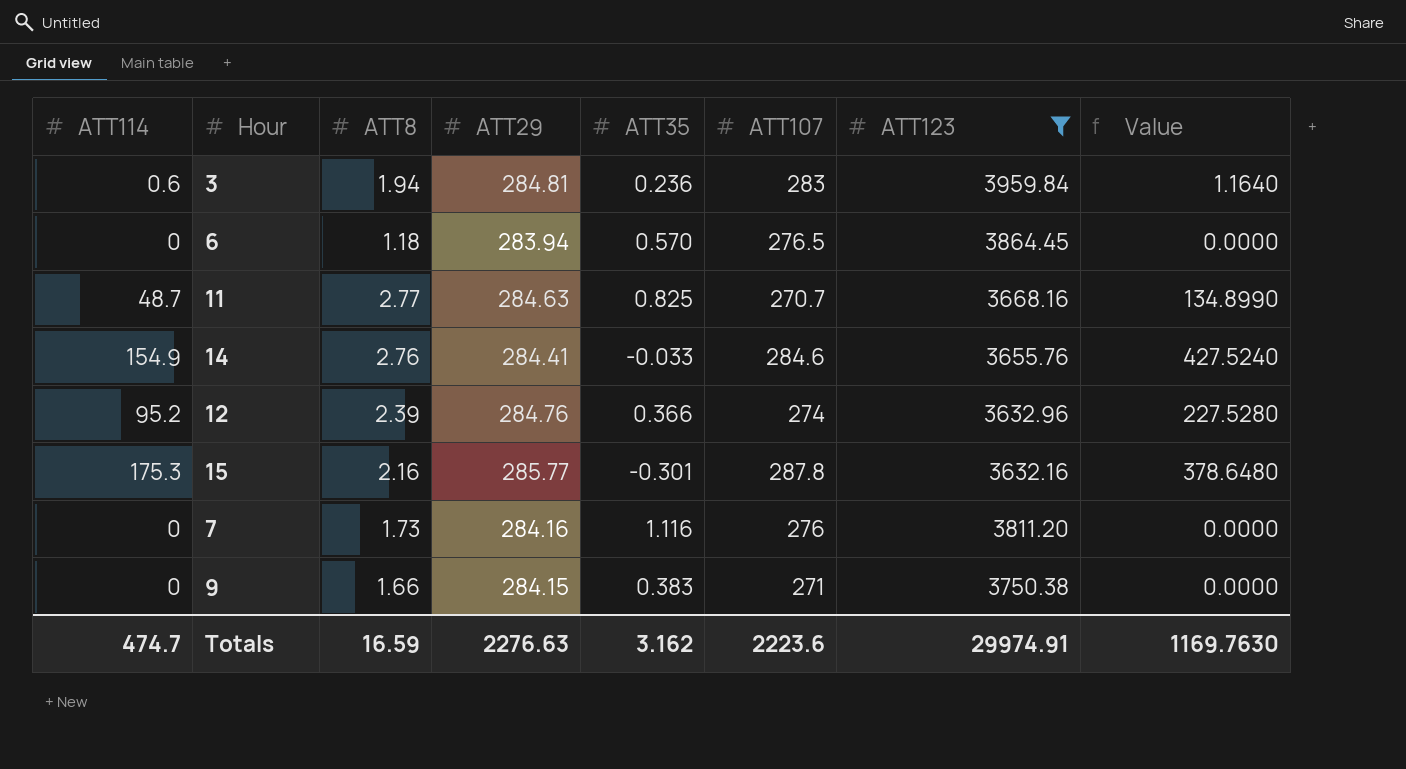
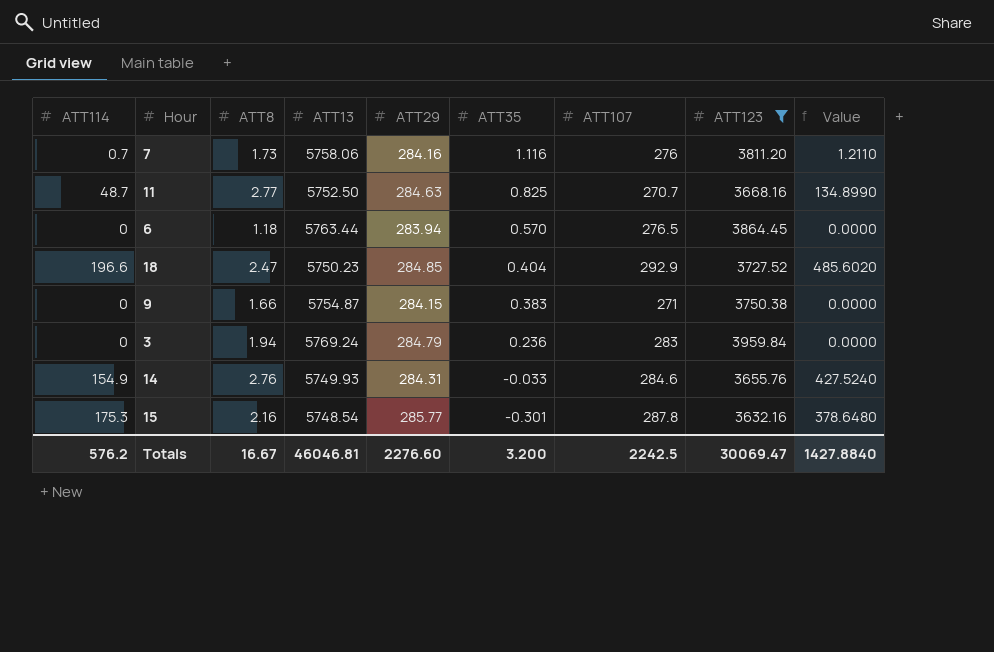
row order: none -> ATT35 descending
column ATT13 | position: none -> 4
row 12: 95.2 | 2.39 | 284.76 | 0.366 | 274 | 3632.96 | 227.5280 -> none
7 | ATT114: 0 -> 0.7
7 | Value: 0.0000 -> 1.2110
row 18: none -> 196.6 | 2.47 | 5750.23 | 284.85 | 0.404 | 292.9 | 3727.52 | 485.6020
3 | ATT114: 0.6 -> 0
3 | ATT29: 284.81 -> 284.79
3 | Value: 1.1640 -> 0.0000
14 | ATT29: 284.41 -> 284.31
Totals | ATT114: 474.7 -> 576.2
Totals | ATT8: 16.59 -> 16.67
Totals | ATT29: 2276.63 -> 2276.60
Totals | ATT35: 3.162 -> 3.200
Totals | ATT107: 2223.6 -> 2242.5
Totals | ATT123: 29974.91 -> 30069.47
Totals | Value: 1169.7630 -> 1427.8840

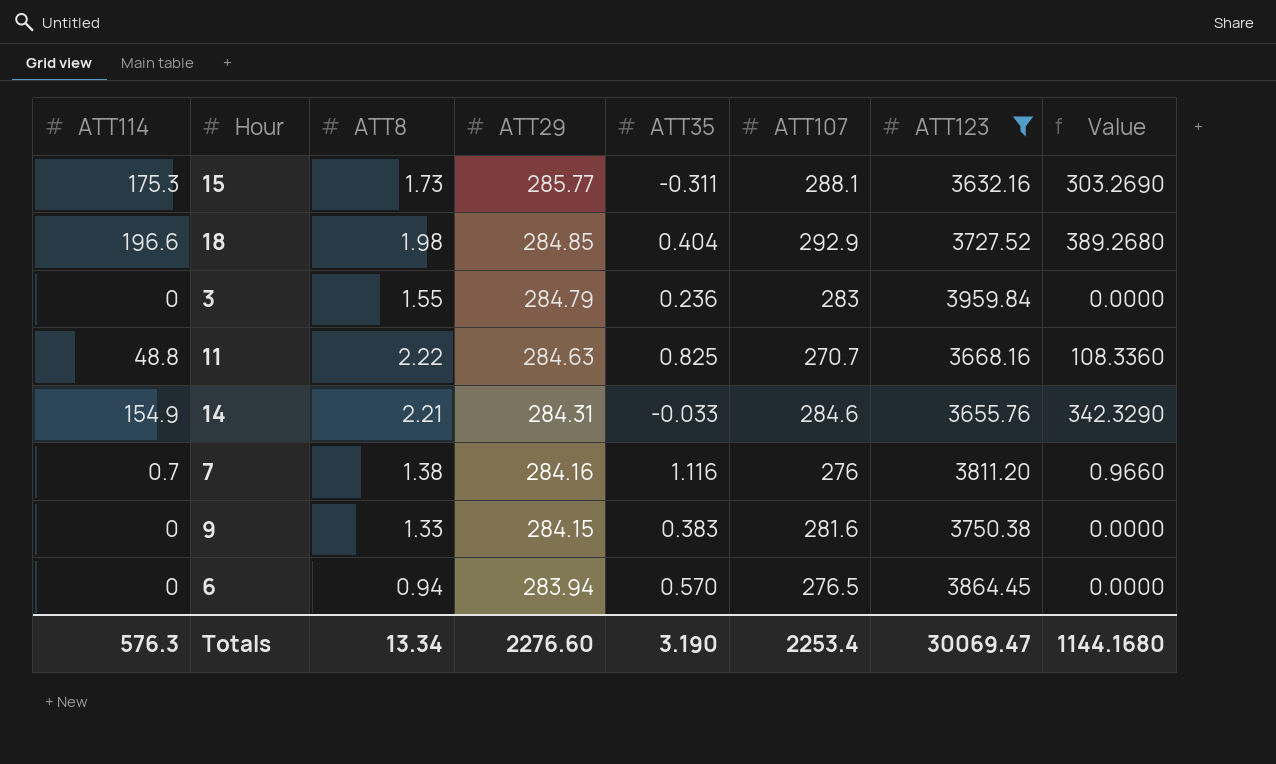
row order: ATT35 descending -> ATT29 descending
column ATT13 | position: 4 -> none
15 | ATT8: 2.16 -> 1.73
15 | ATT35: -0.301 -> -0.311
15 | ATT107: 287.8 -> 288.1
15 | Value: 378.6480 -> 303.2690
18 | ATT8: 2.47 -> 1.98
18 | Value: 485.6020 -> 389.2680
3 | ATT8: 1.94 -> 1.55
11 | ATT114: 48.7 -> 48.8
11 | ATT8: 2.77 -> 2.22
11 | Value: 134.8990 -> 108.3360
14 | ATT8: 2.76 -> 2.21
14 | Value: 427.5240 -> 342.3290
7 | ATT8: 1.73 -> 1.38
7 | Value: 1.2110 -> 0.9660
9 | ATT8: 1.66 -> 1.33
9 | ATT107: 271 -> 281.6
6 | ATT8: 1.18 -> 0.94
Totals | ATT114: 576.2 -> 576.3
Totals | ATT8: 16.67 -> 13.34
Totals | ATT35: 3.200 -> 3.190
Totals | ATT107: 2242.5 -> 2253.4
Totals | Value: 1427.8840 -> 1144.1680

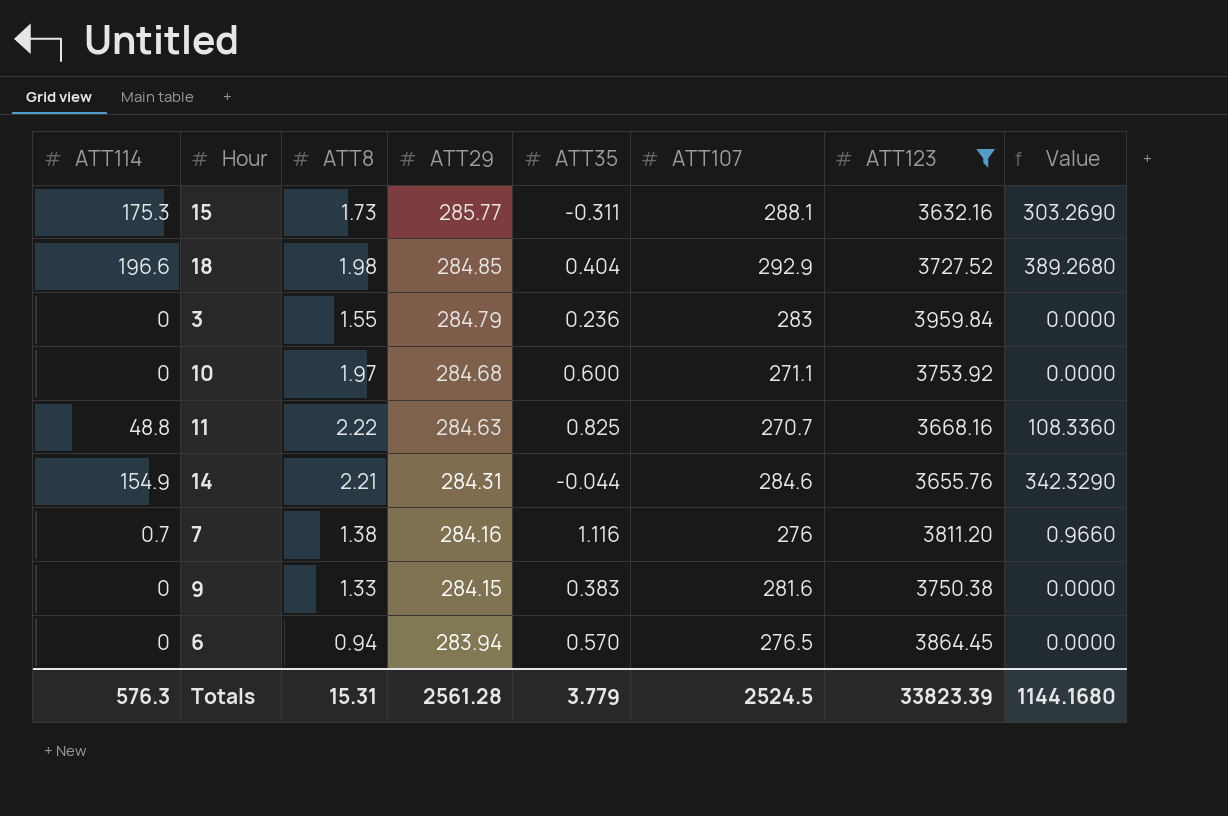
row 10: none -> 0 | 1.97 | 284.68 | 0.600 | 271.1 | 3753.92 | 0.0000
14 | ATT35: -0.033 -> -0.044
Totals | ATT8: 13.34 -> 15.31
Totals | ATT29: 2276.60 -> 2561.28
Totals | ATT35: 3.190 -> 3.779
Totals | ATT107: 2253.4 -> 2524.5
Totals | ATT123: 30069.47 -> 33823.39

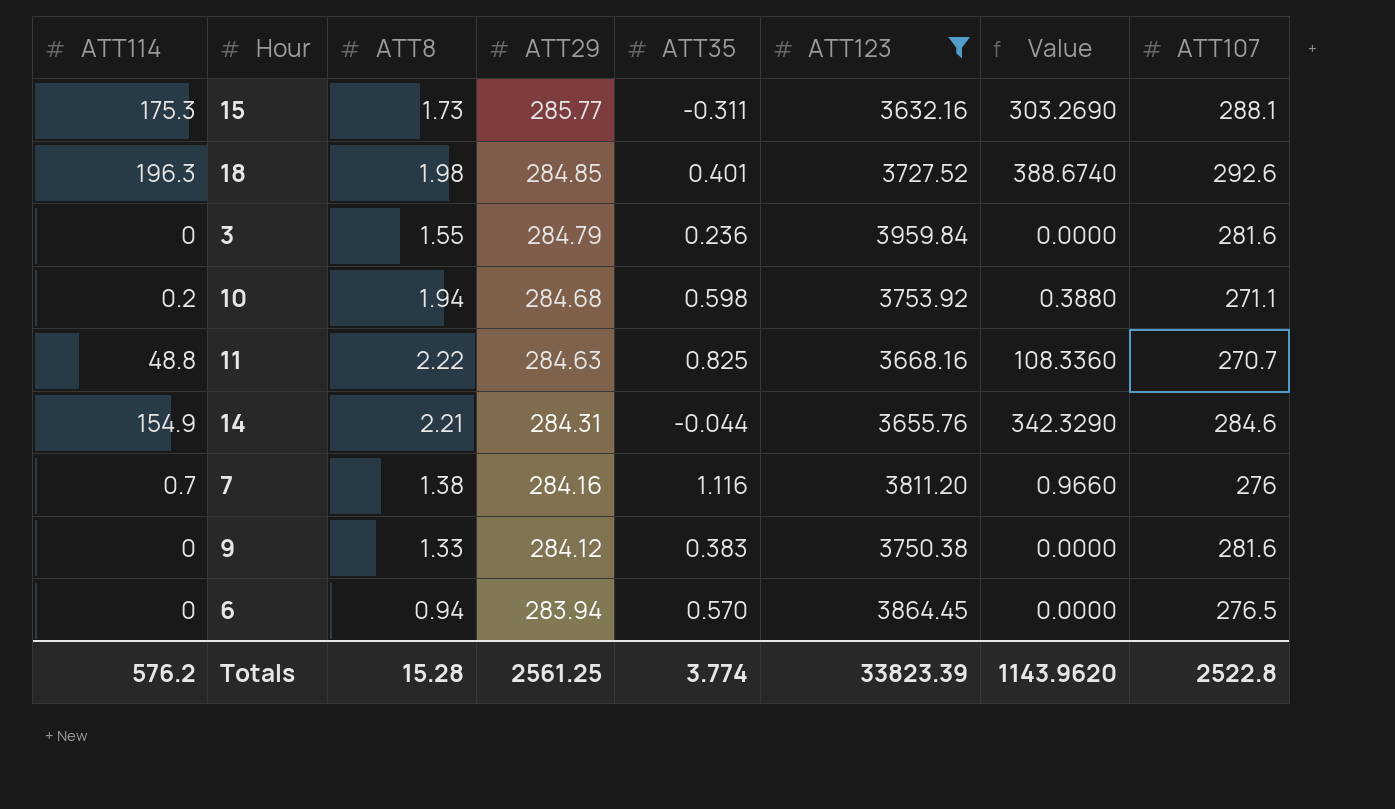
column ATT107 | position: 6 -> 8
18 | ATT114: 196.6 -> 196.3
18 | ATT35: 0.404 -> 0.401
18 | Value: 389.2680 -> 388.6740
18 | ATT107: 292.9 -> 292.6
3 | ATT107: 283 -> 281.6
10 | ATT114: 0 -> 0.2
10 | ATT8: 1.97 -> 1.94
10 | ATT35: 0.600 -> 0.598
10 | Value: 0.0000 -> 0.3880
9 | ATT29: 284.15 -> 284.12
Totals | ATT114: 576.3 -> 576.2
Totals | ATT8: 15.31 -> 15.28
Totals | ATT29: 2561.28 -> 2561.25
Totals | ATT35: 3.779 -> 3.774
Totals | Value: 1144.1680 -> 1143.9620
Totals | ATT107: 2524.5 -> 2522.8

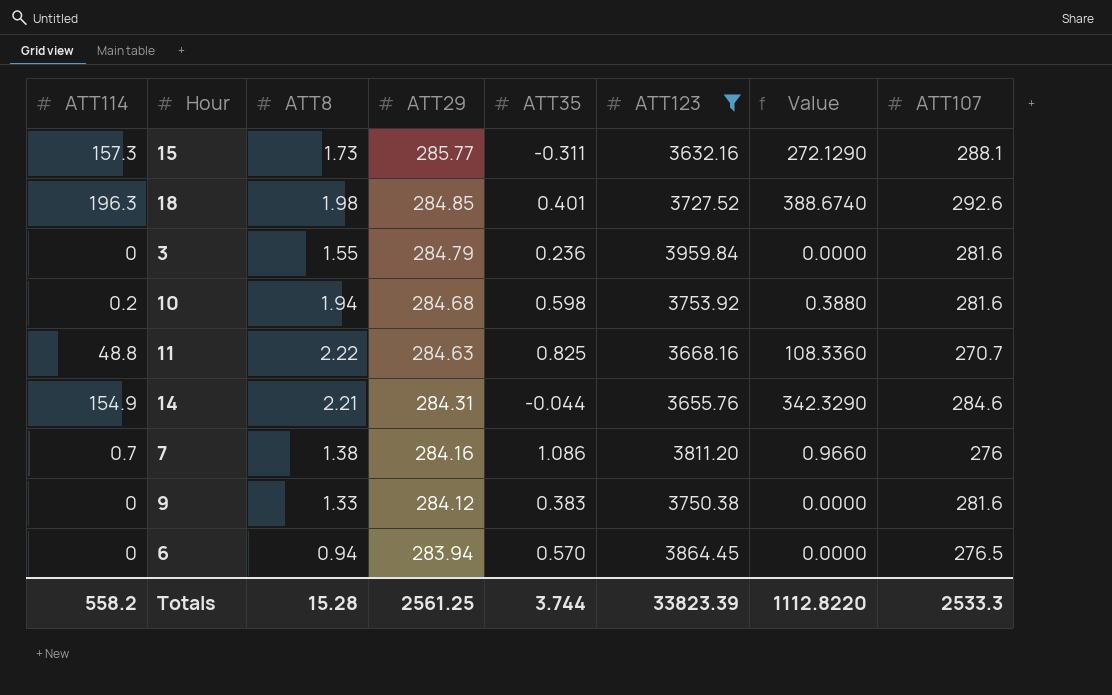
15 | ATT114: 175.3 -> 157.3
15 | Value: 303.2690 -> 272.1290
10 | ATT107: 271.1 -> 281.6
7 | ATT35: 1.116 -> 1.086
Totals | ATT114: 576.2 -> 558.2
Totals | ATT35: 3.774 -> 3.744
Totals | Value: 1143.9620 -> 1112.8220
Totals | ATT107: 2522.8 -> 2533.3

